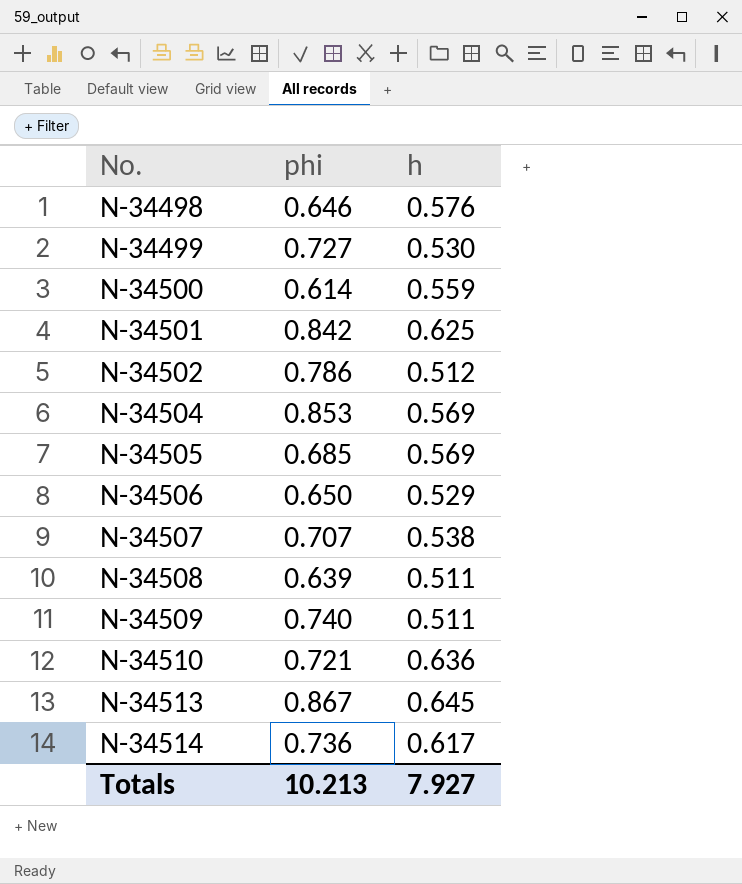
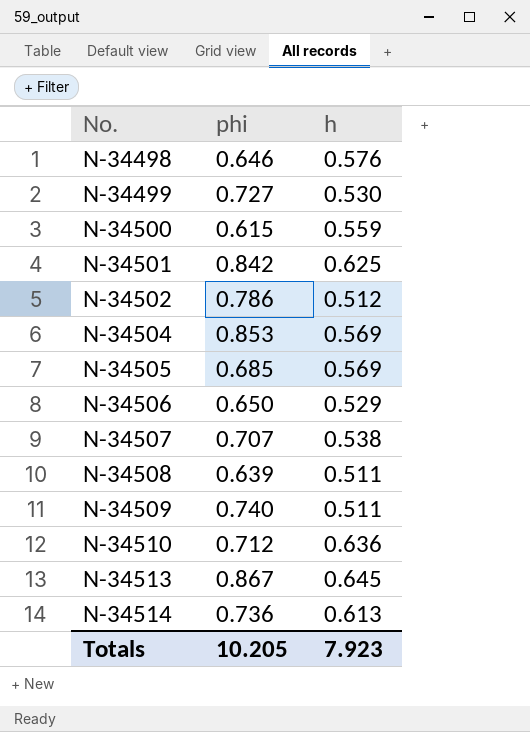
N-34500 | phi: 0.614 -> 0.615
N-34510 | phi: 0.721 -> 0.712
N-34514 | h: 0.617 -> 0.613
Totals | phi: 10.213 -> 10.205
Totals | h: 7.927 -> 7.923

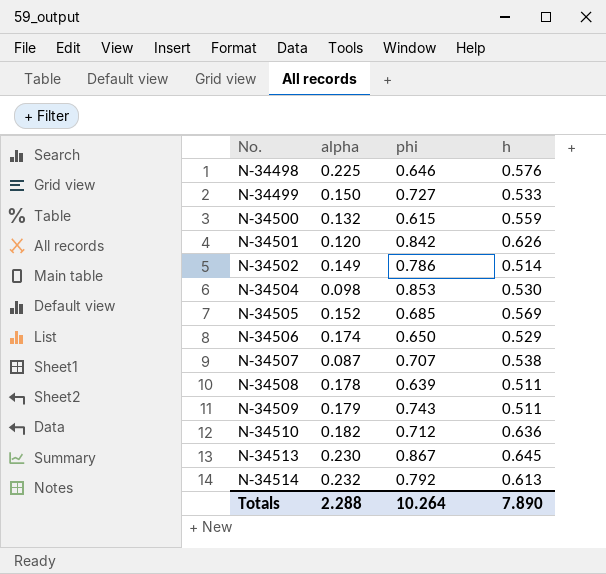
column alpha | position: none -> 2
N-34499 | h: 0.530 -> 0.533
N-34501 | h: 0.625 -> 0.626
N-34502 | h: 0.512 -> 0.514
N-34504 | h: 0.569 -> 0.530
N-34509 | phi: 0.740 -> 0.743
N-34514 | phi: 0.736 -> 0.792
Totals | phi: 10.205 -> 10.264
Totals | h: 7.923 -> 7.890

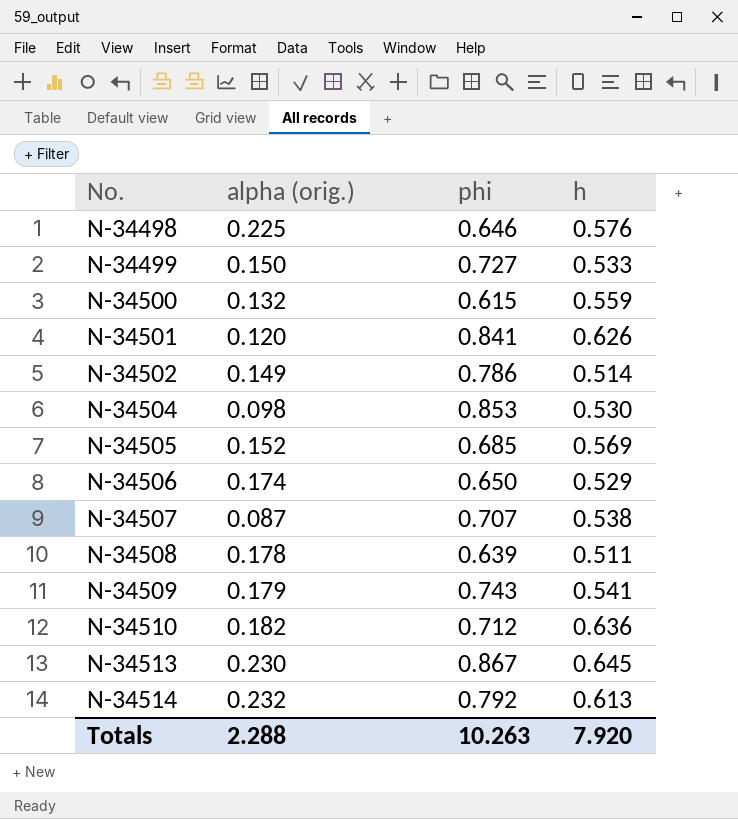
column name: alpha -> alpha (orig.)
N-34501 | phi: 0.842 -> 0.841
N-34509 | h: 0.511 -> 0.541
Totals | phi: 10.264 -> 10.263
Totals | h: 7.890 -> 7.920

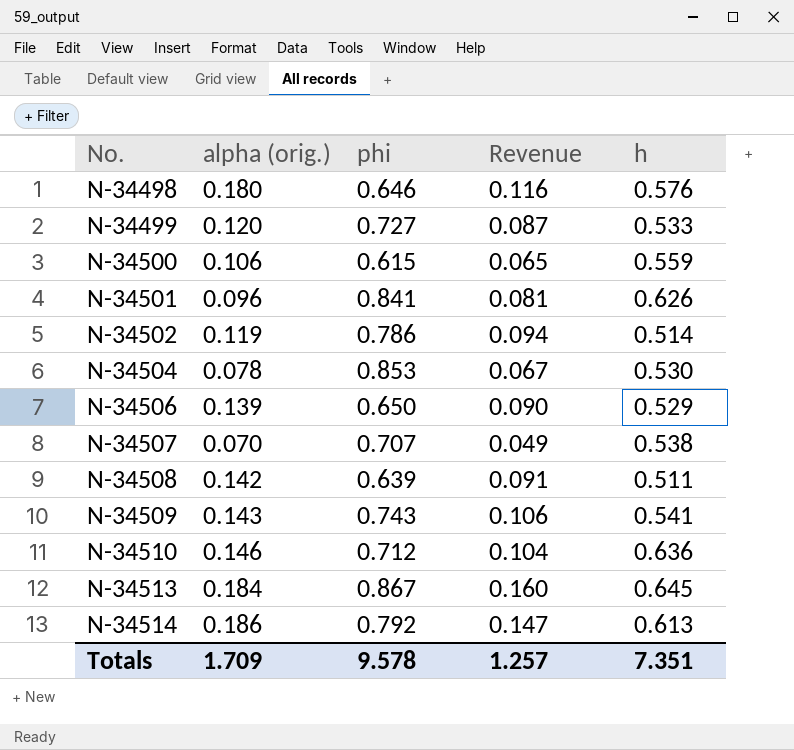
column Revenue | formula: none -> [alpha (orig.)] * [phi]
row N-34505: 0.152 | 0.685 | 0.569 -> none
N-34498 | alpha (orig.): 0.225 -> 0.180
N-34499 | alpha (orig.): 0.150 -> 0.120
N-34500 | alpha (orig.): 0.132 -> 0.106
N-34501 | alpha (orig.): 0.120 -> 0.096
N-34502 | alpha (orig.): 0.149 -> 0.119
N-34504 | alpha (orig.): 0.098 -> 0.078
N-34506 | alpha (orig.): 0.174 -> 0.139
N-34507 | alpha (orig.): 0.087 -> 0.070
N-34508 | alpha (orig.): 0.178 -> 0.142
N-34509 | alpha (orig.): 0.179 -> 0.143
N-34510 | alpha (orig.): 0.182 -> 0.146
N-34513 | alpha (orig.): 0.230 -> 0.184
N-34514 | alpha (orig.): 0.232 -> 0.186
Totals | alpha (orig.): 2.288 -> 1.709
Totals | phi: 10.263 -> 9.578
Totals | h: 7.920 -> 7.351

